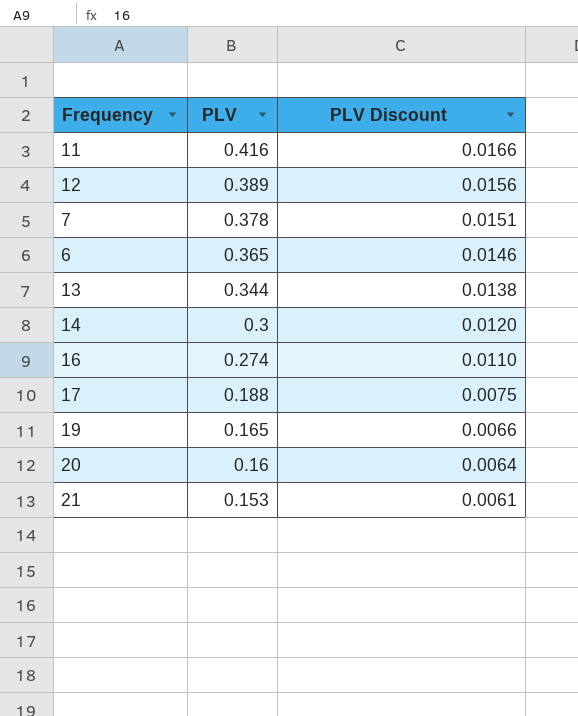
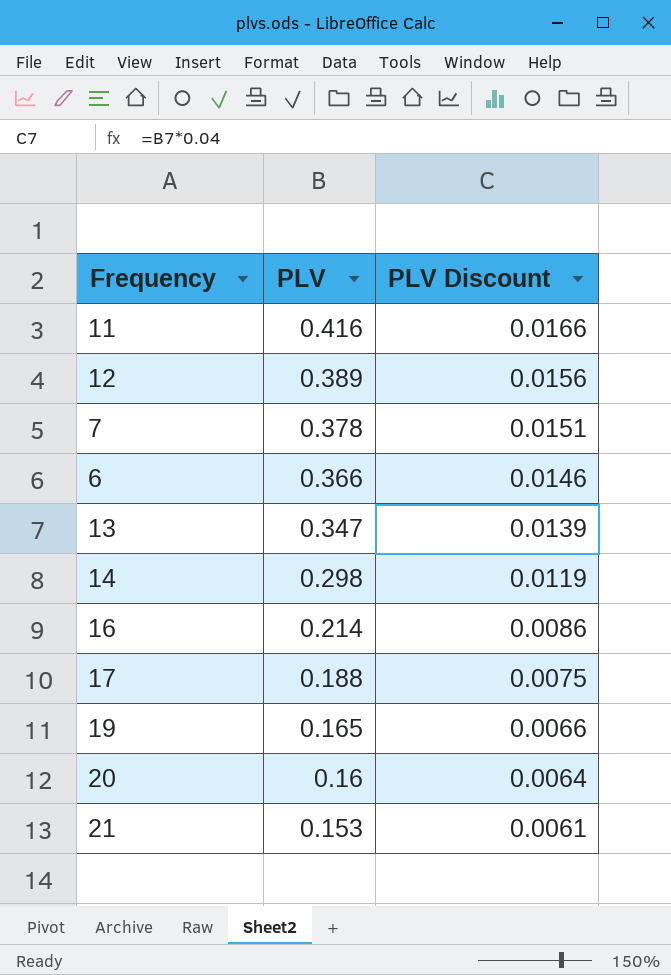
6 | PLV: 0.365 -> 0.366
13 | PLV: 0.344 -> 0.347
13 | PLV Discount: 0.0138 -> 0.0139
14 | PLV: 0.3 -> 0.298
14 | PLV Discount: 0.0120 -> 0.0119
16 | PLV: 0.274 -> 0.214
16 | PLV Discount: 0.0110 -> 0.0086

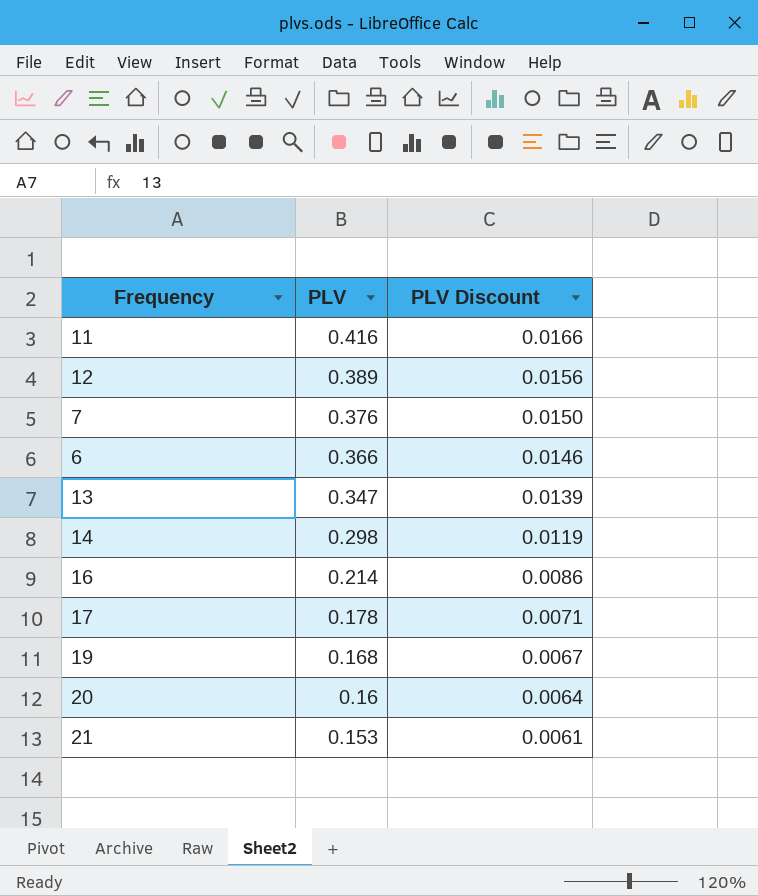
7 | PLV: 0.378 -> 0.376
7 | PLV Discount: 0.0151 -> 0.0150
17 | PLV: 0.188 -> 0.178
17 | PLV Discount: 0.0075 -> 0.0071
19 | PLV: 0.165 -> 0.168
19 | PLV Discount: 0.0066 -> 0.0067

